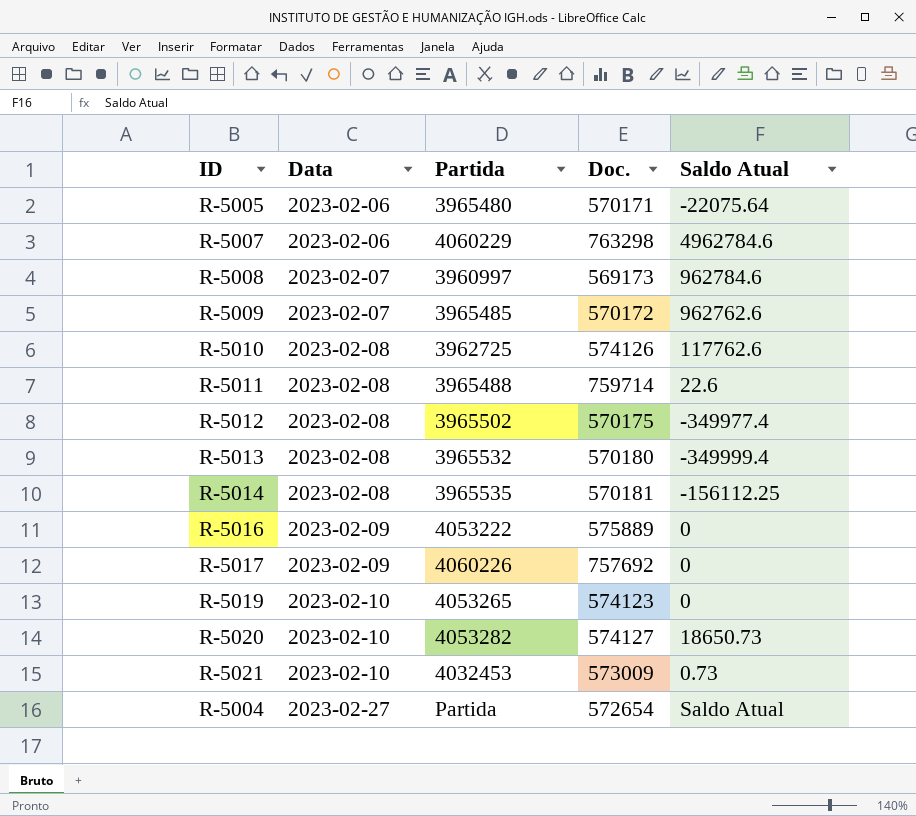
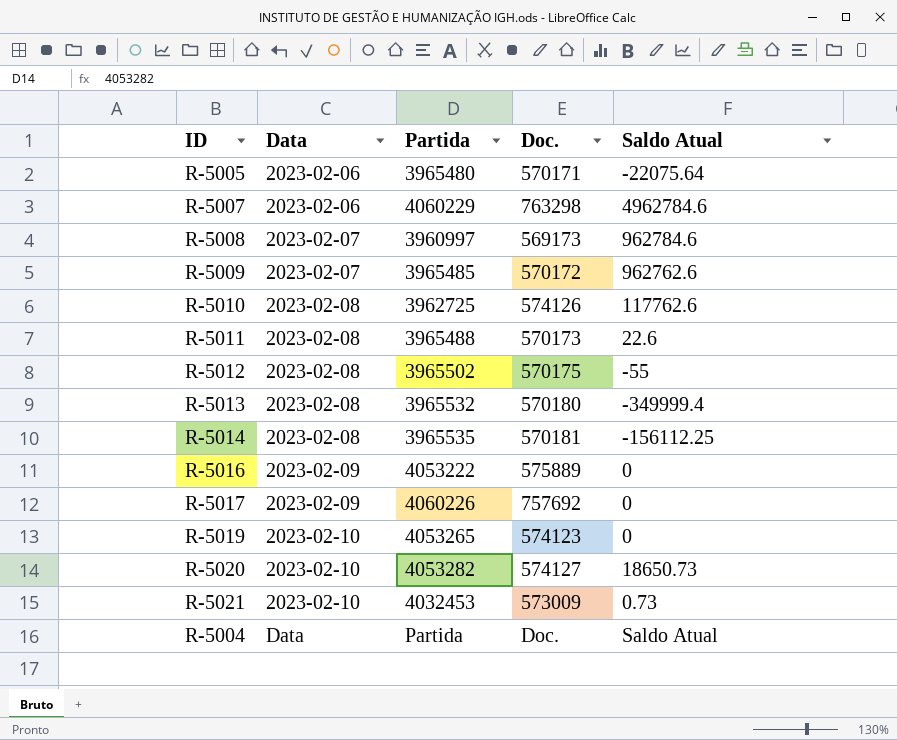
R-5011 | Doc.: 759714 -> 570173
R-5012 | Saldo Atual: -349977.4 -> -55
R-5004 | Data: 2023-02-27 -> Data
R-5004 | Doc.: 572654 -> Doc.

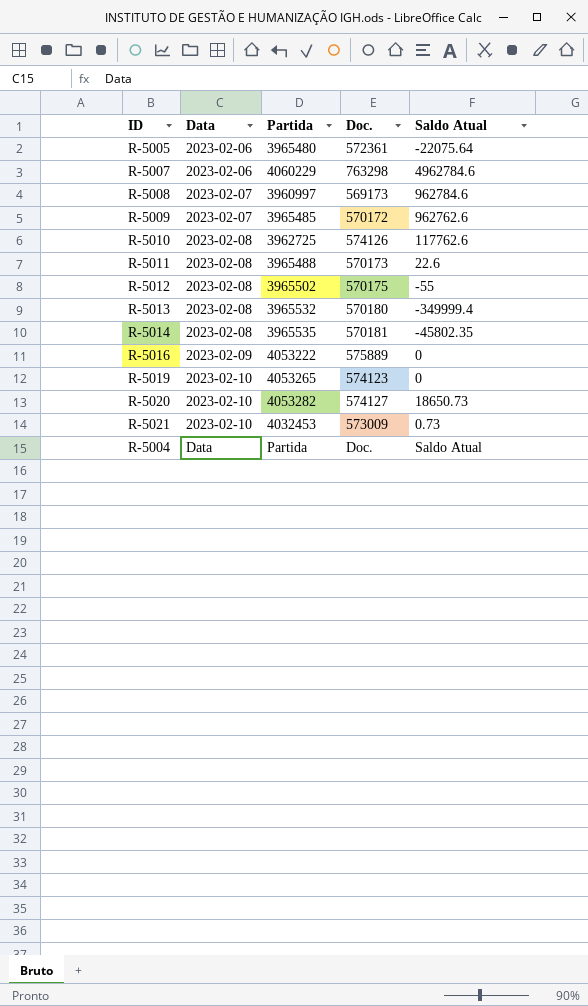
row R-5017: 2023-02-09 | 4060226 | 757692 | 0 -> none
R-5005 | Doc.: 570171 -> 572361
R-5014 | Saldo Atual: -156112.25 -> -45802.35

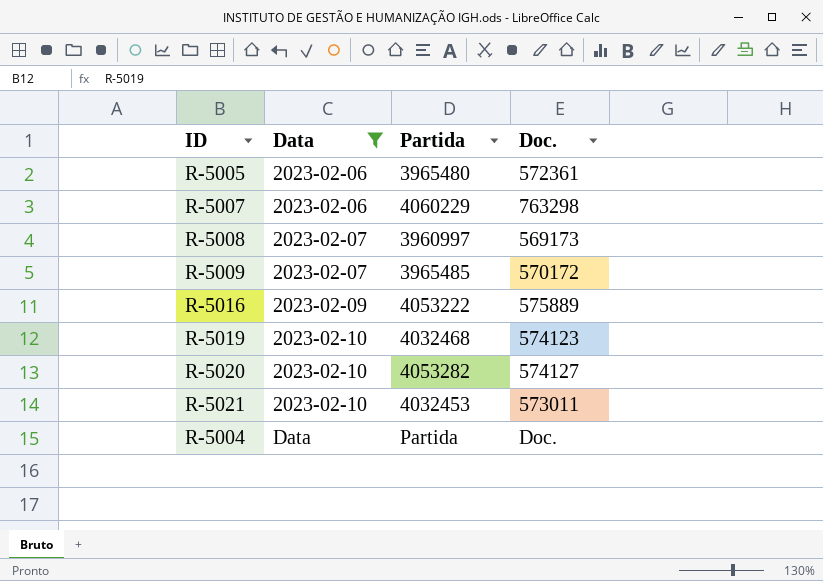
filter: none -> Data != 2023-02-08
column Saldo Atual | position: 5 -> none
R-5019 | Partida: 4053265 -> 4032468
R-5021 | Doc.: 573009 -> 573011

